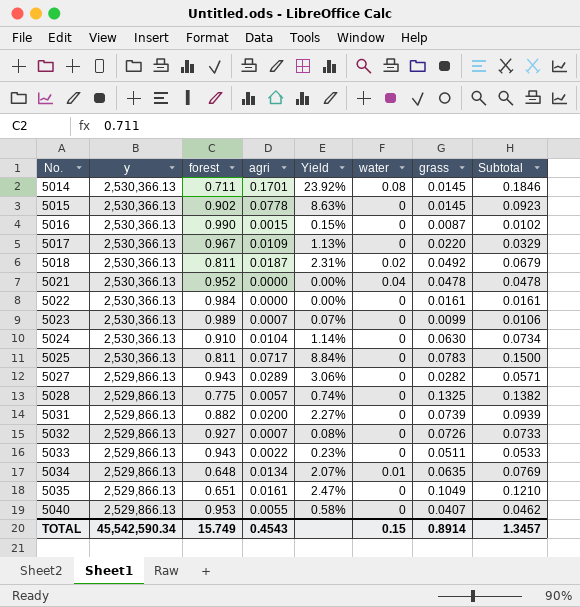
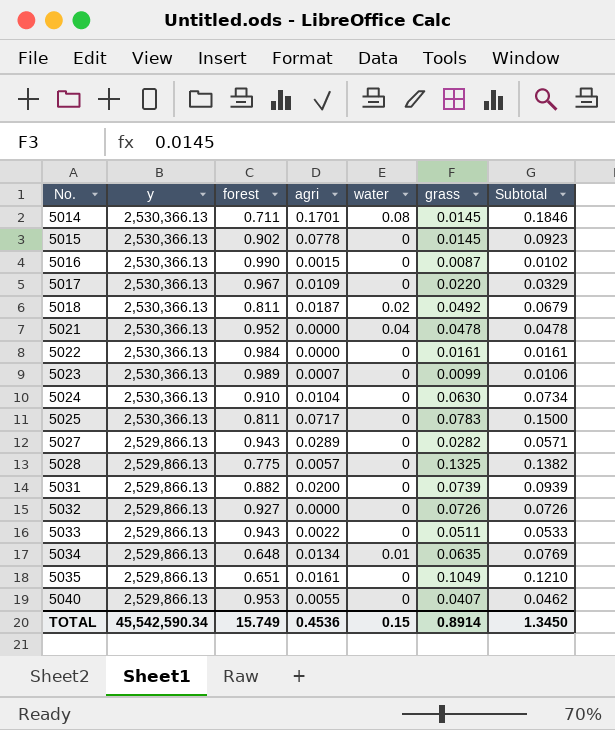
column Yield | formula: [agri] / [forest] -> none
5032 | agri: 0.0007 -> 0.0000
5032 | Subtotal: 0.0733 -> 0.0726
TOTAL | agri: 0.4543 -> 0.4536
TOTAL | Subtotal: 1.3457 -> 1.3450

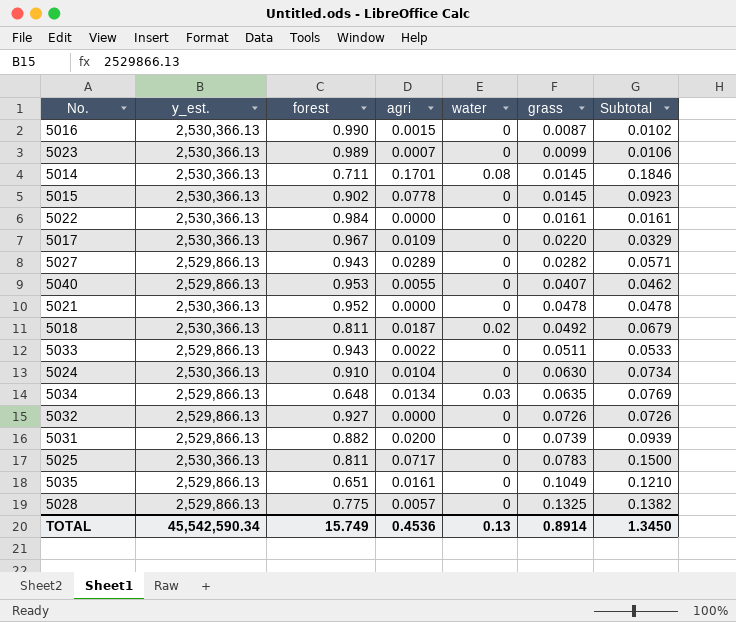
row order: No. ascending -> grass ascending
column name: y -> y_est.
5021 | water: 0.04 -> 0
5034 | water: 0.01 -> 0.03
TOTAL | water: 0.15 -> 0.13

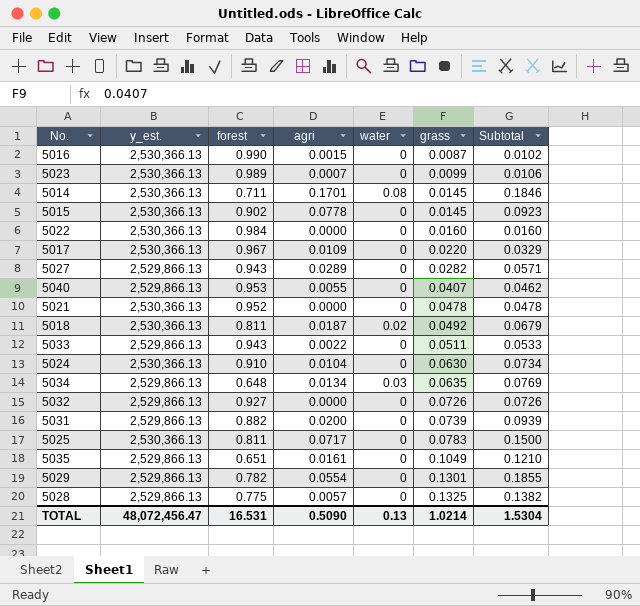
5022 | grass: 0.0161 -> 0.0160
5022 | Subtotal: 0.0161 -> 0.0160
row 5029: none -> 2,529,866.13 | 0.782 | 0.0554 | 0 | 0.1301 | 0.1855
TOTAL | y_est.: 45,542,590.34 -> 48,072,456.47
TOTAL | forest: 15.749 -> 16.531
TOTAL | agri: 0.4536 -> 0.5090
TOTAL | grass: 0.8914 -> 1.0214
TOTAL | Subtotal: 1.3450 -> 1.5304

